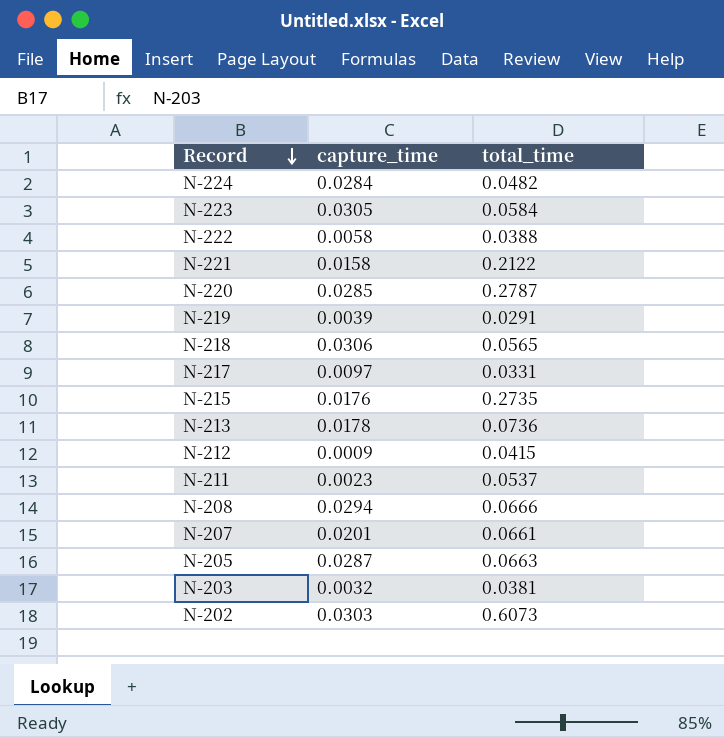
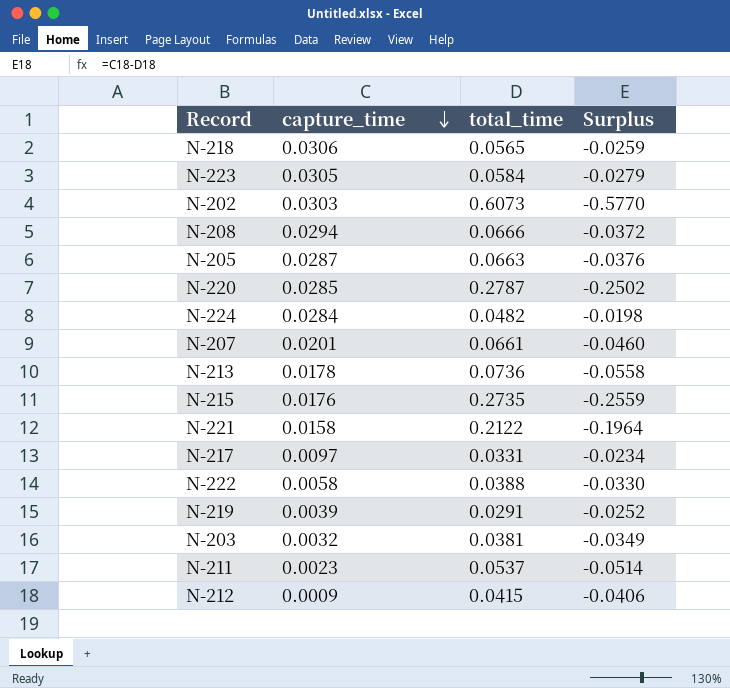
row order: Record descending -> capture_time descending
column Surplus | formula: none -> [capture_time] - [total_time]

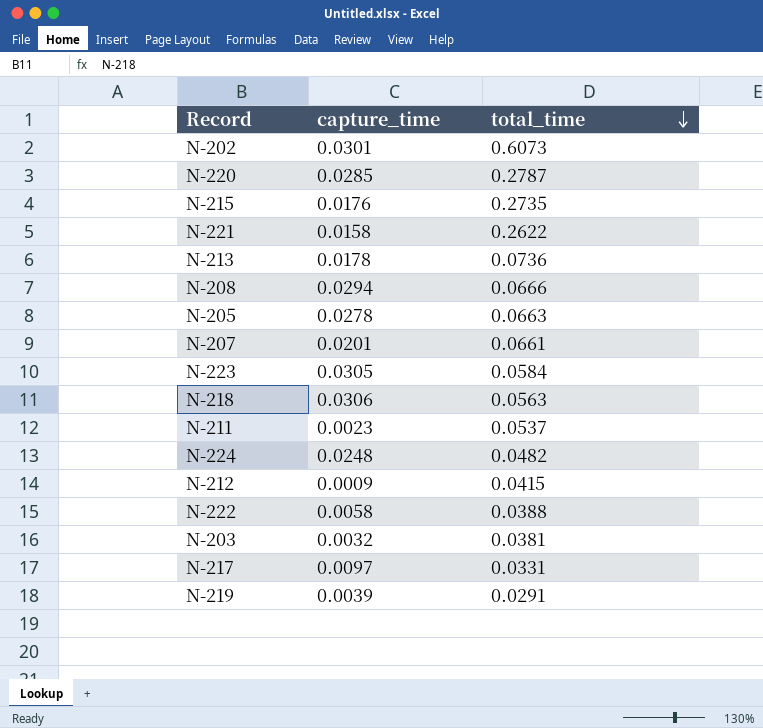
row order: capture_time descending -> total_time descending
column Surplus | formula: [capture_time] - [total_time] -> none
N-202 | capture_time: 0.0303 -> 0.0301
N-221 | total_time: 0.2122 -> 0.2622
N-205 | capture_time: 0.0287 -> 0.0278
N-218 | total_time: 0.0565 -> 0.0563
N-224 | capture_time: 0.0284 -> 0.0248

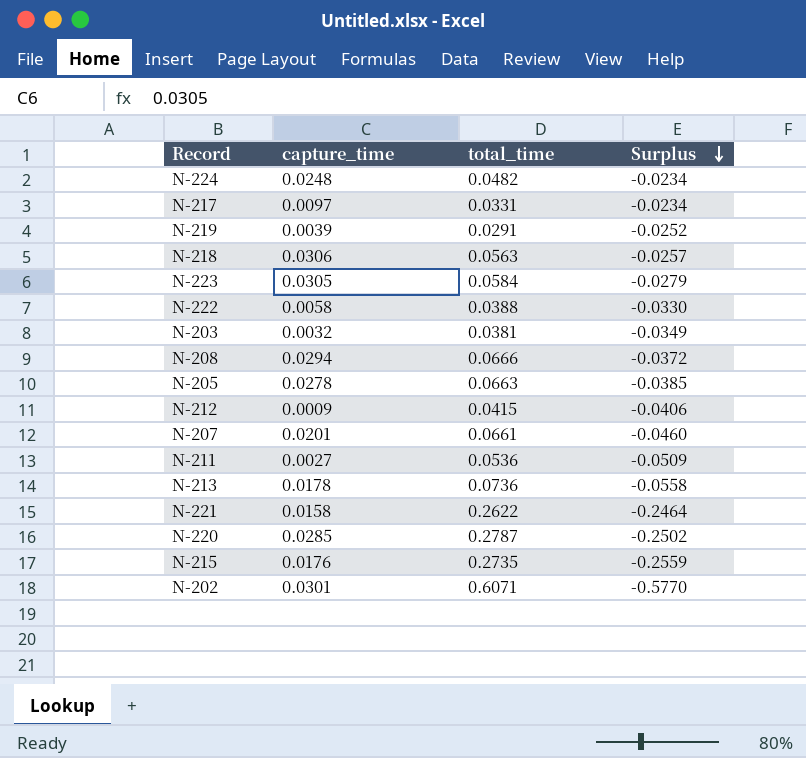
row order: total_time descending -> Surplus descending
column Surplus | formula: none -> [capture_time] - [total_time]
N-211 | capture_time: 0.0023 -> 0.0027
N-211 | total_time: 0.0537 -> 0.0536
N-202 | total_time: 0.6073 -> 0.6071

